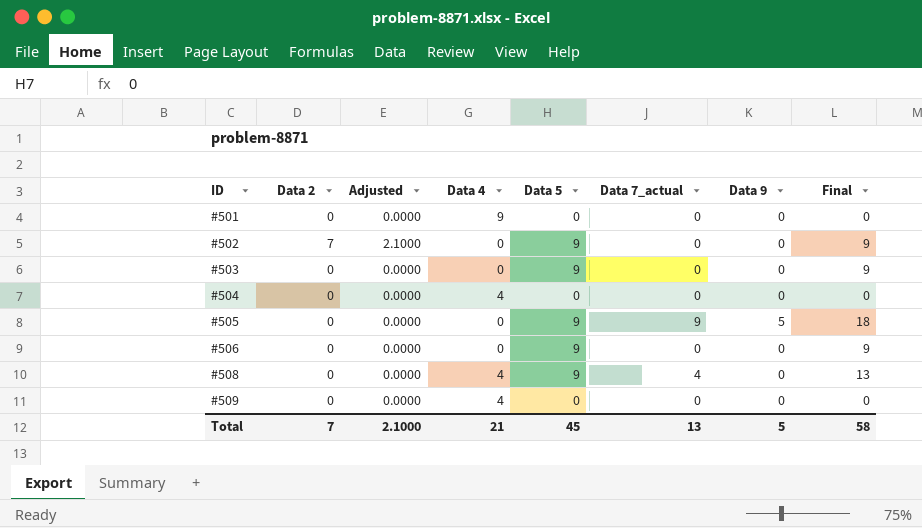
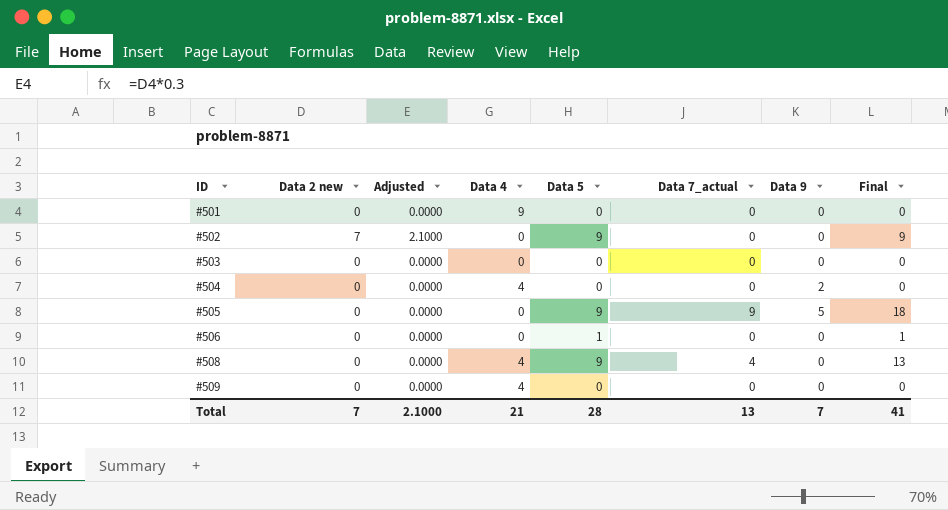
column name: Data 2 -> Data 2 new
#503 | Data 5: 9 -> 0
#503 | Final: 9 -> 0
#504 | Data 9: 0 -> 2
#506 | Data 5: 9 -> 1
#506 | Final: 9 -> 1
Total | Data 5: 45 -> 28
Total | Data 9: 5 -> 7
Total | Final: 58 -> 41

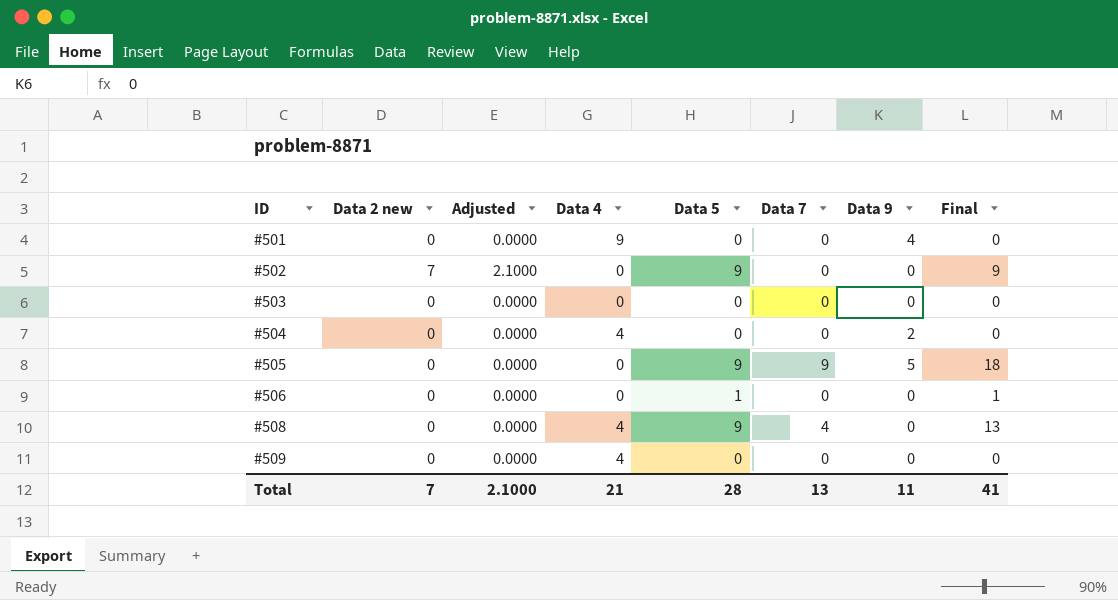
column name: Data 7_actual -> Data 7
#501 | Data 9: 0 -> 4
Total | Data 9: 7 -> 11

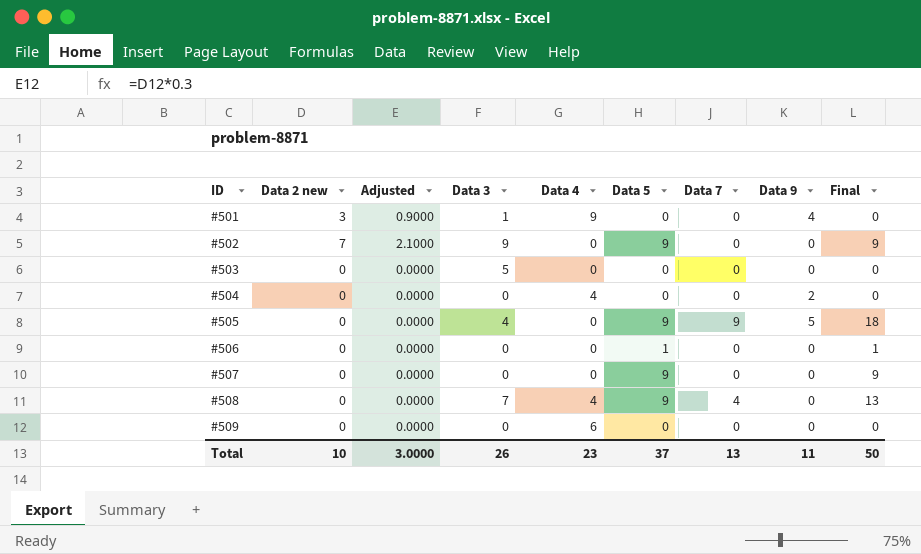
column Data 3 | position: none -> 4
#501 | Data 2 new: 0 -> 3
#501 | Adjusted: 0.0000 -> 0.9000
row #507: none -> 0 | 0.0000 | 0 | 0 | 9 | 0 | 0 | 9
#509 | Data 4: 4 -> 6
Total | Data 2 new: 7 -> 10
Total | Adjusted: 2.1000 -> 3.0000
Total | Data 4: 21 -> 23
Total | Data 5: 28 -> 37
Total | Final: 41 -> 50

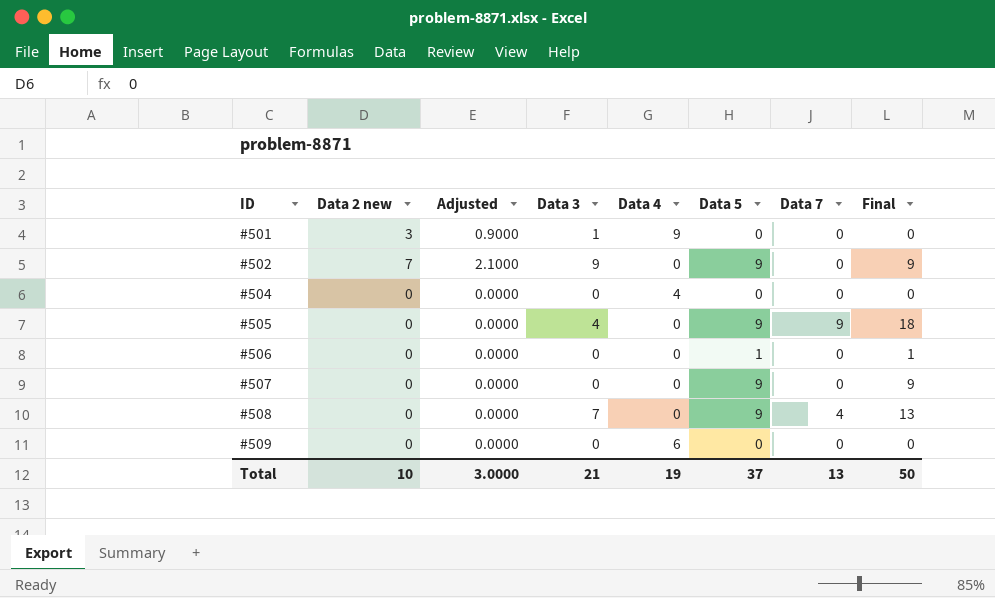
column Data 9 | position: 8 -> none
row #503: 0 | 0.0000 | 5 | 0 | 0 | 0 | 0 | 0 -> none
#508 | Data 4: 4 -> 0
Total | Data 3: 26 -> 21
Total | Data 4: 23 -> 19

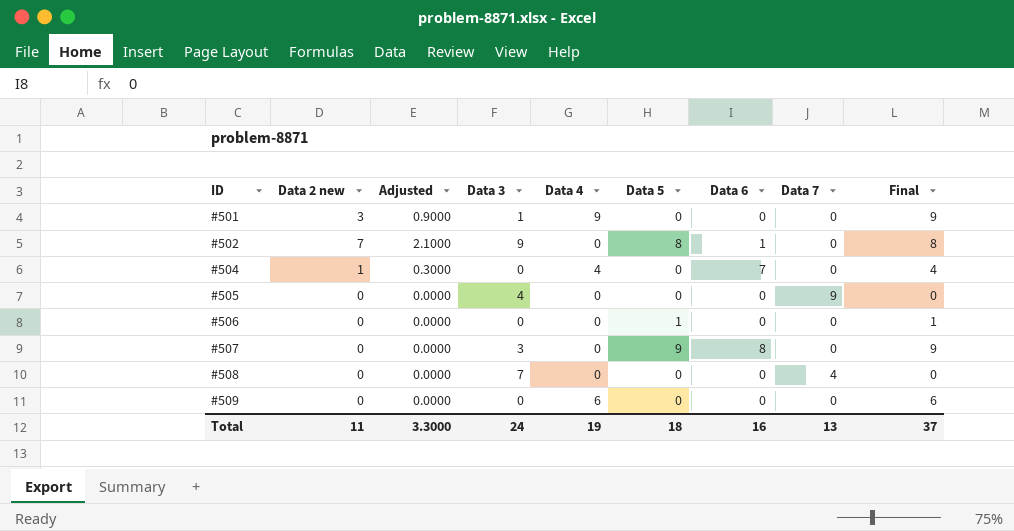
column Data 6 | position: none -> 7
column Final | formula: [Data 5] + [Data 7] -> [Data 4] + [Data 5]
#502 | Data 5: 9 -> 8
#504 | Data 2 new: 0 -> 1
#504 | Adjusted: 0.0000 -> 0.3000
#505 | Data 5: 9 -> 0
#507 | Data 3: 0 -> 3
#508 | Data 5: 9 -> 0
Total | Data 2 new: 10 -> 11
Total | Adjusted: 3.0000 -> 3.3000
Total | Data 3: 21 -> 24
Total | Data 5: 37 -> 18
Total | Final: 50 -> 37

